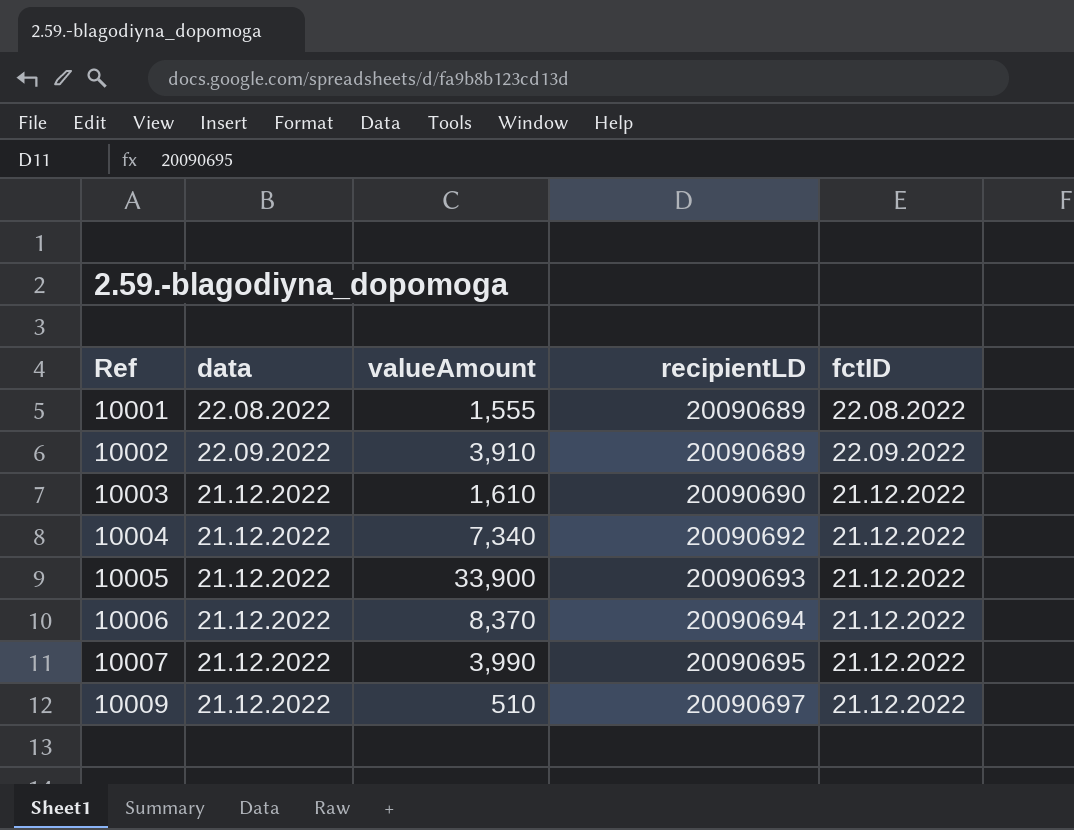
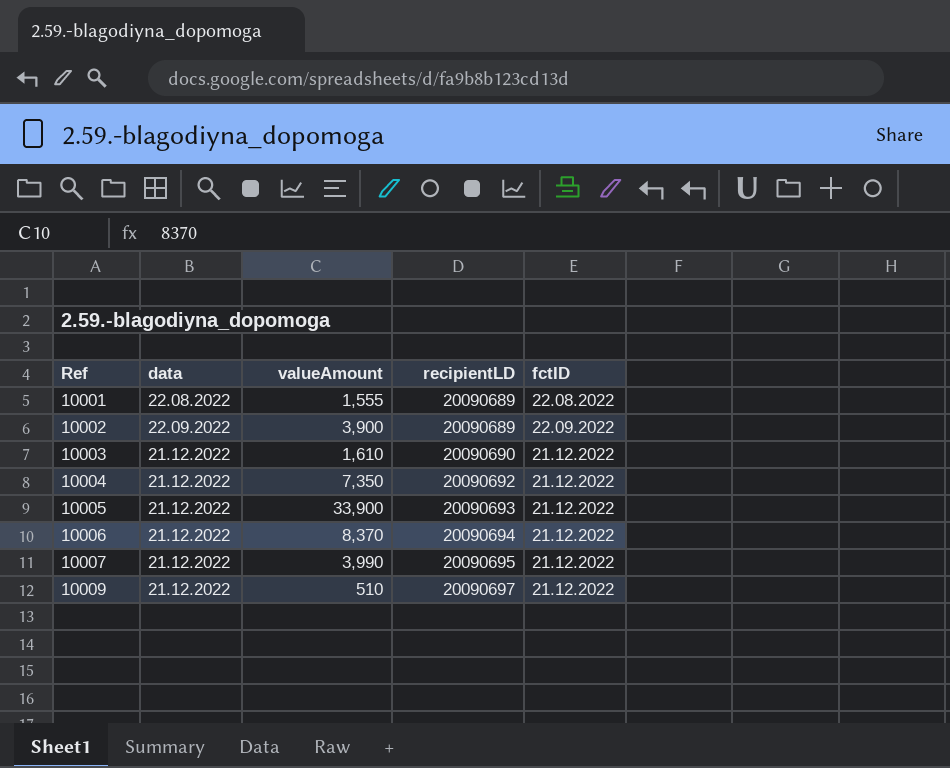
10002 | valueAmount: 3,910 -> 3,900
10004 | valueAmount: 7,340 -> 7,350

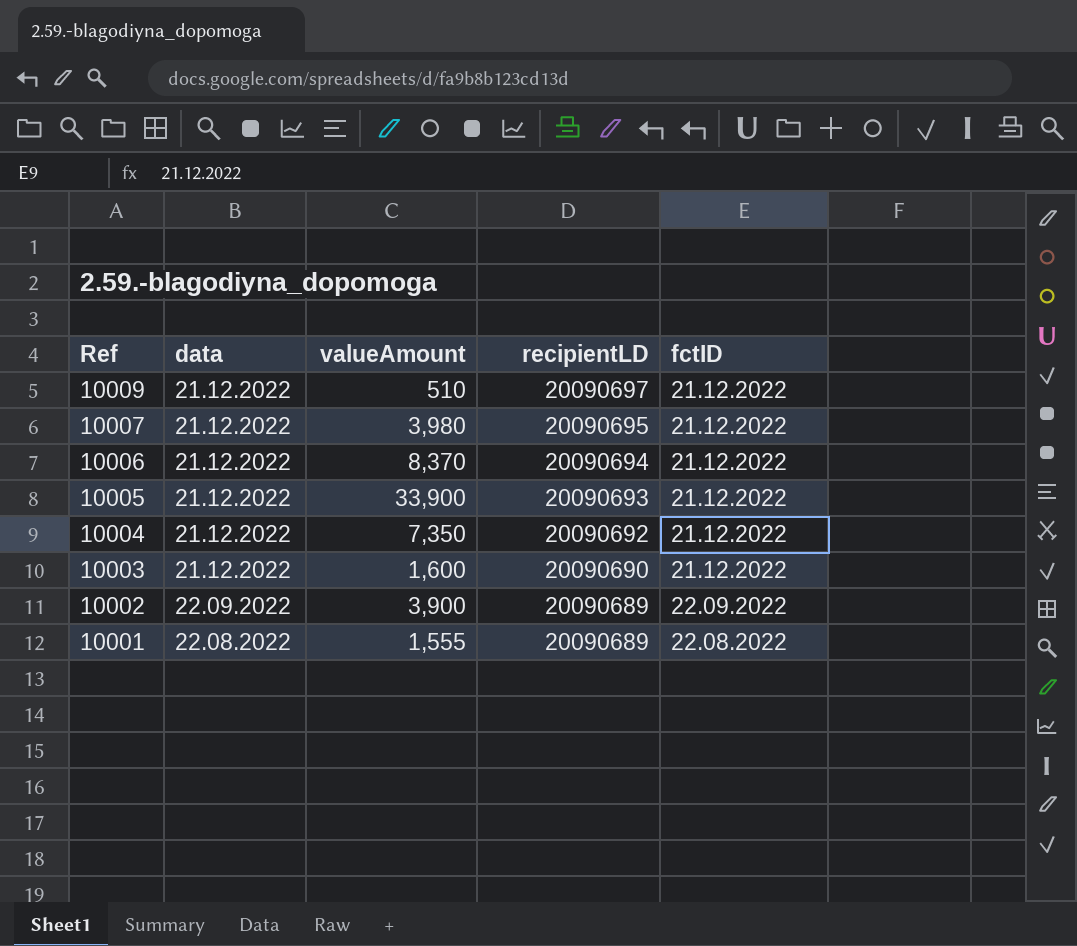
row order: Ref ascending -> Ref descending
10007 | valueAmount: 3,990 -> 3,980
10003 | valueAmount: 1,610 -> 1,600

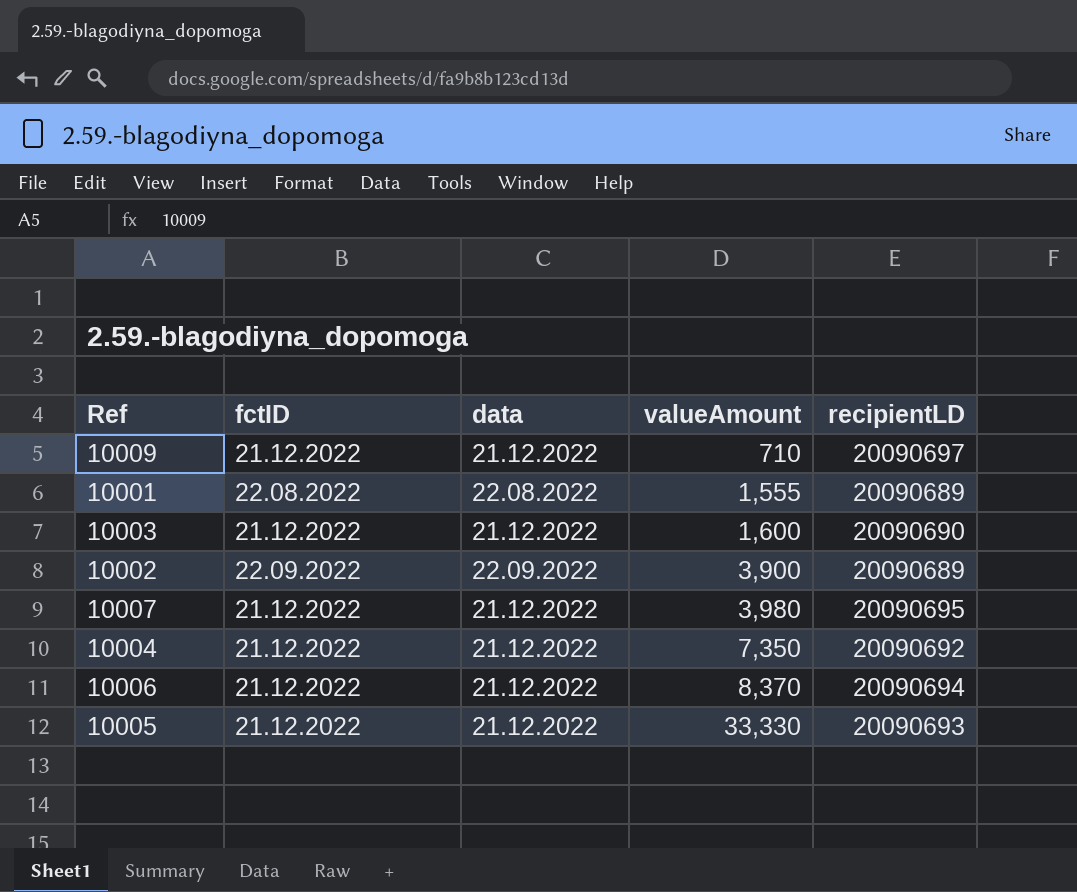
row order: Ref descending -> valueAmount ascending
column fctID | position: 5 -> 2
10009 | valueAmount: 510 -> 710
10005 | valueAmount: 33,900 -> 33,330

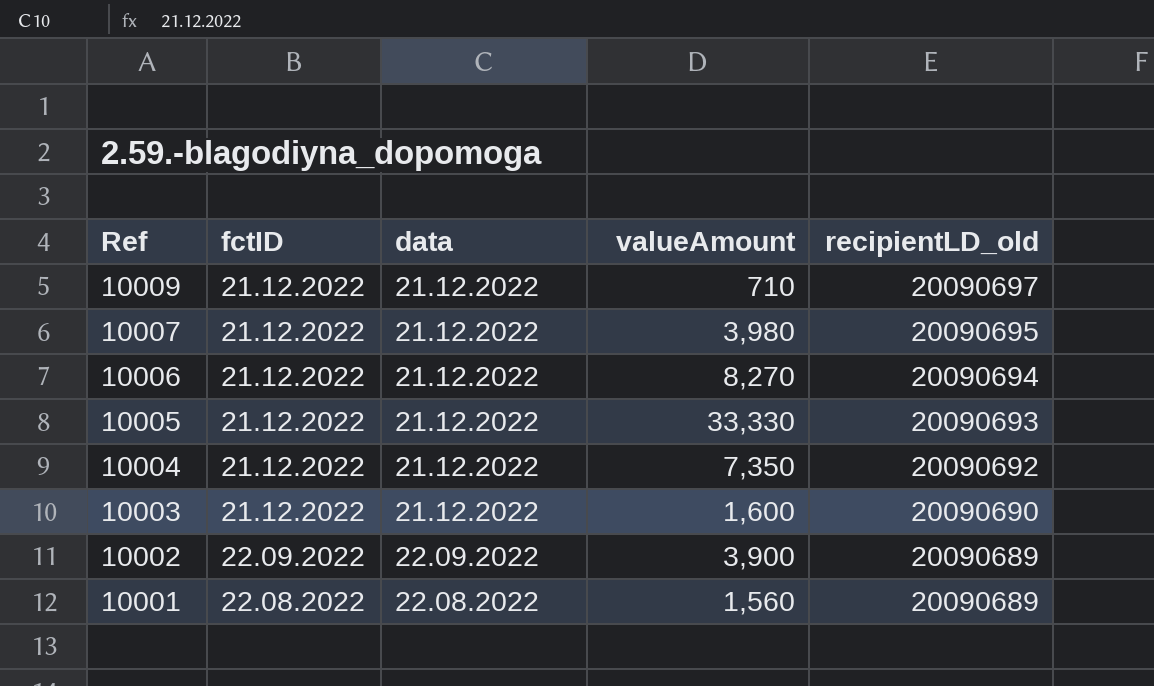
row order: valueAmount ascending -> Ref descending
column name: recipientLD -> recipientLD_old
10006 | valueAmount: 8,370 -> 8,270
10001 | valueAmount: 1,555 -> 1,560

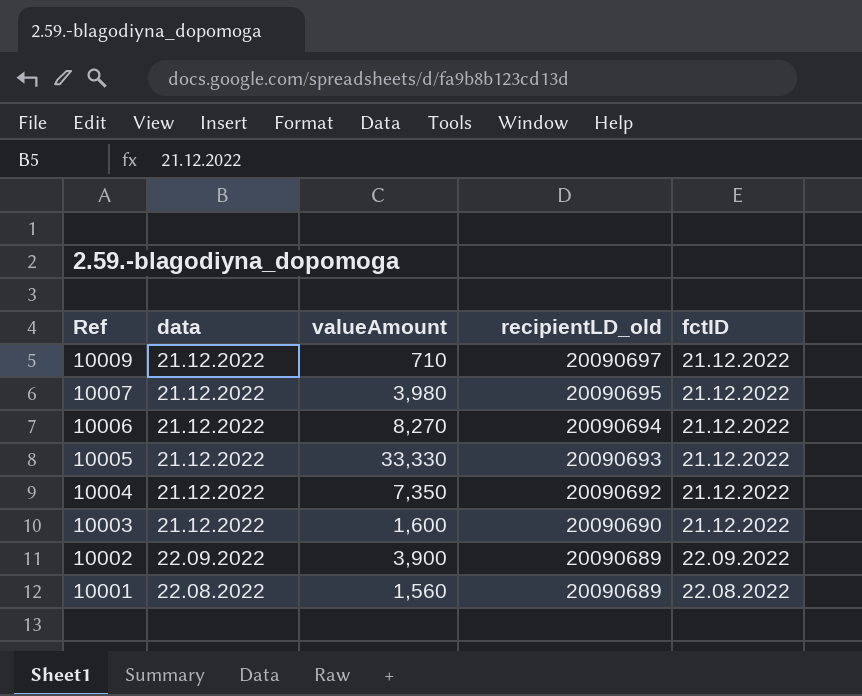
column fctID | position: 2 -> 5

